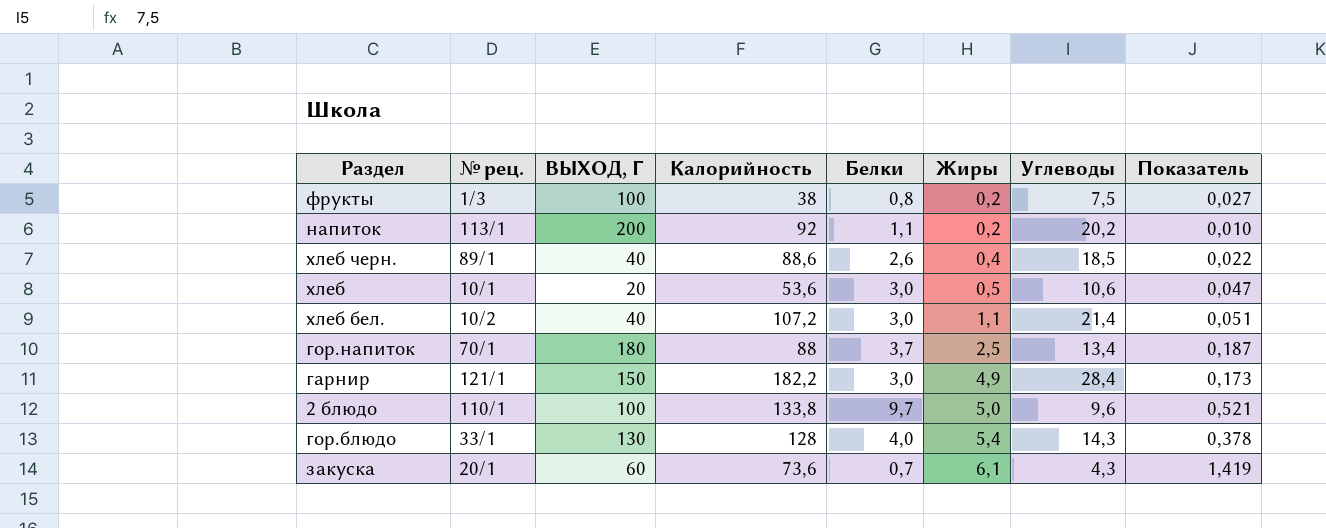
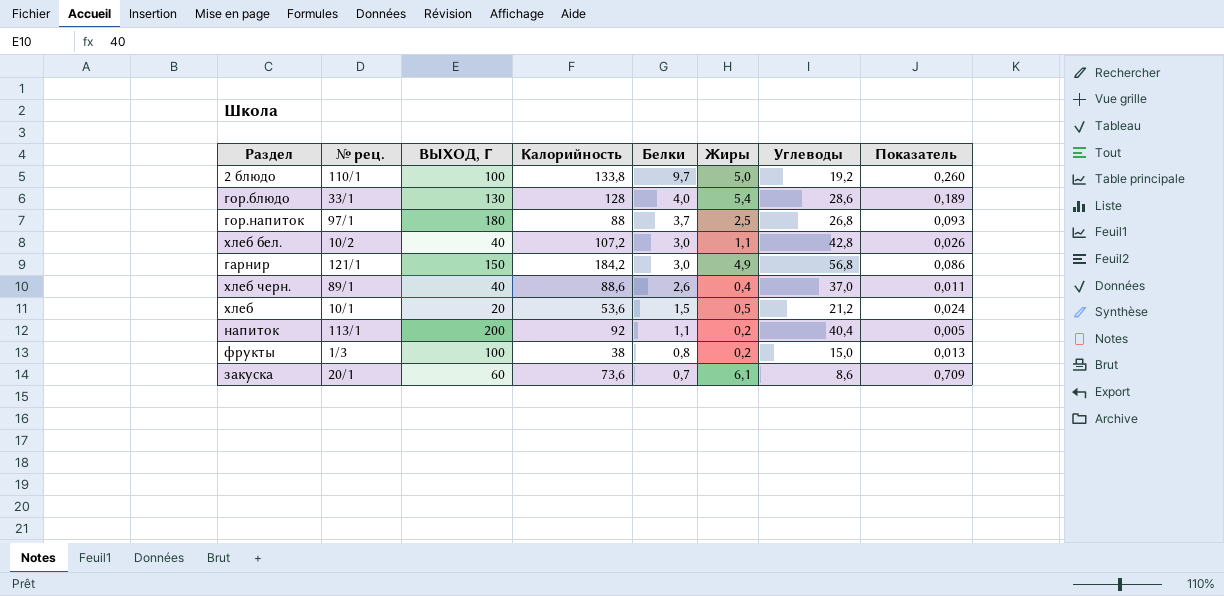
row order: Жиры ascending -> Белки descending
2 блюдо | Углеводы: 9,6 -> 19,2
2 блюдо | Показатель: 0,521 -> 0,260
гор.блюдо | Углеводы: 14,3 -> 28,6
гор.блюдо | Показатель: 0,378 -> 0,189
гор.напиток | № рец.: 70/1 -> 97/1
гор.напиток | Углеводы: 13,4 -> 26,8
гор.напиток | Показатель: 0,187 -> 0,093
хлеб бел. | Углеводы: 21,4 -> 42,8
хлеб бел. | Показатель: 0,051 -> 0,026
гарнир | Калорийность: 182,2 -> 184,2
гарнир | Углеводы: 28,4 -> 56,8
гарнир | Показатель: 0,173 -> 0,086
хлеб черн. | Углеводы: 18,5 -> 37,0
хлеб черн. | Показатель: 0,022 -> 0,011
хлеб | Белки: 3,0 -> 1,5
хлеб | Углеводы: 10,6 -> 21,2
хлеб | Показатель: 0,047 -> 0,024
напиток | Углеводы: 20,2 -> 40,4
напиток | Показатель: 0,010 -> 0,005
фрукты | Углеводы: 7,5 -> 15,0
фрукты | Показатель: 0,027 -> 0,013
закуска | Углеводы: 4,3 -> 8,6
закуска | Показатель: 1,419 -> 0,709

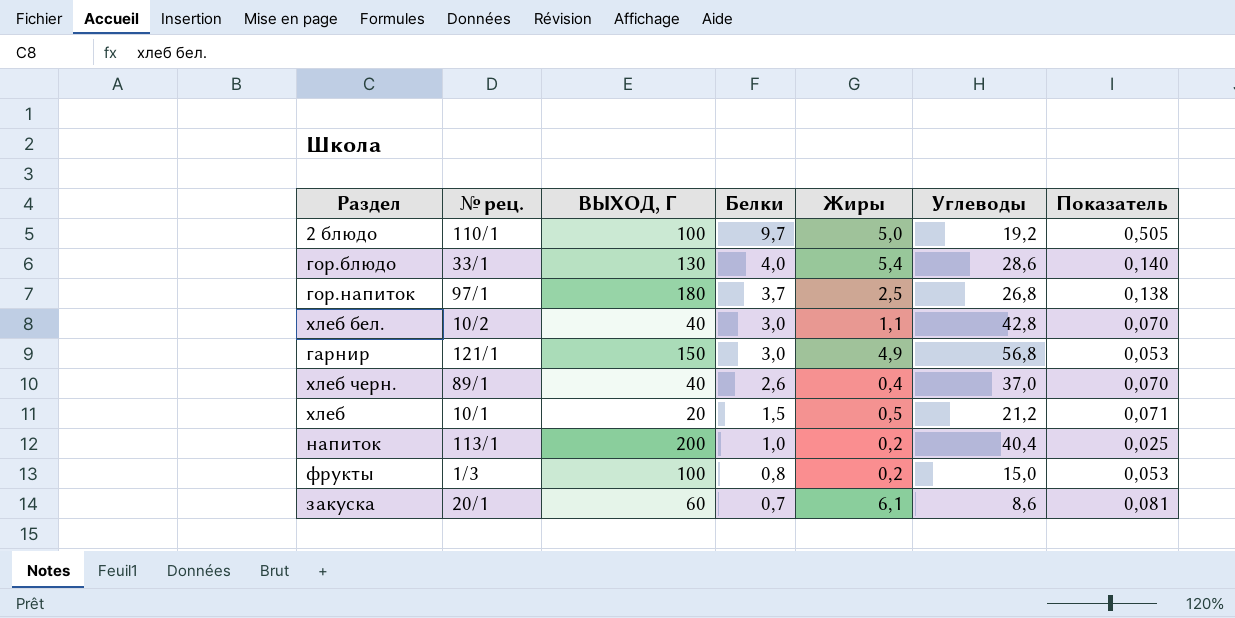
column Калорийность | position: 4 -> none
column Показатель | formula: [Жиры] / [Углеводы] -> [Белки] / [Углеводы]
напиток | Белки: 1,1 -> 1,0

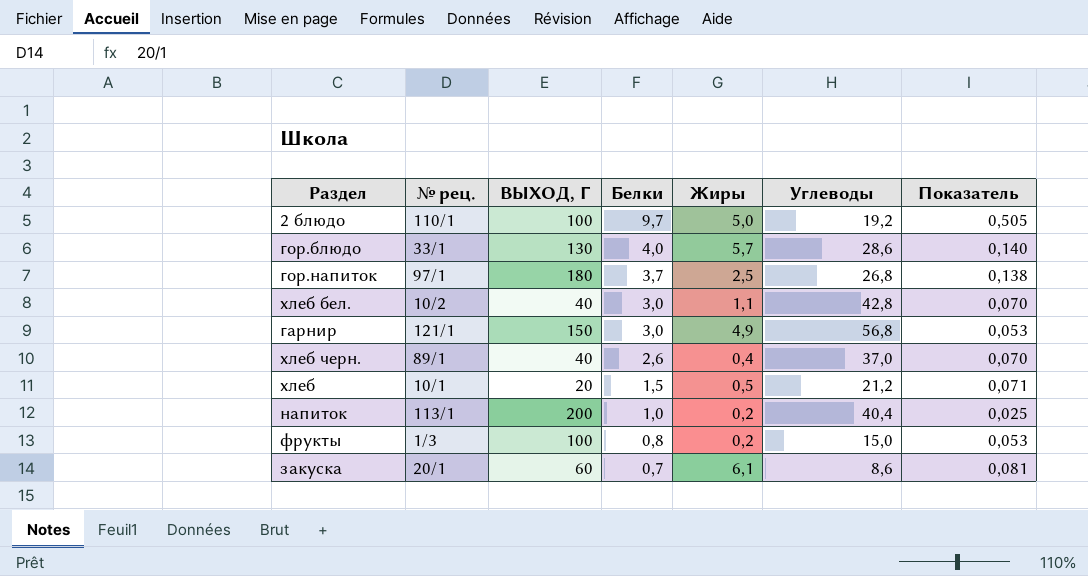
гор.блюдо | Жиры: 5,4 -> 5,7

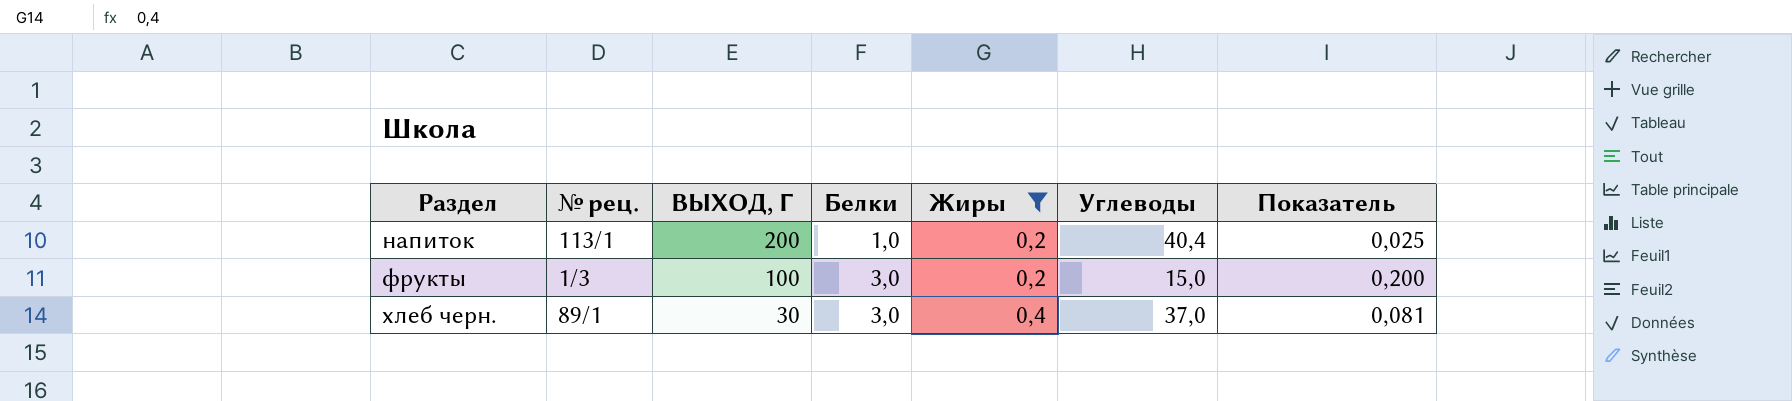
filter: none -> Жиры <= 0,4
row order: Белки descending -> Раздел ascending
фрукты | Белки: 0,8 -> 3,0
фрукты | Показатель: 0,053 -> 0,200
хлеб черн. | ВЫХОД, Г: 40 -> 30
хлеб черн. | Белки: 2,6 -> 3,0
хлеб черн. | Показатель: 0,070 -> 0,081

